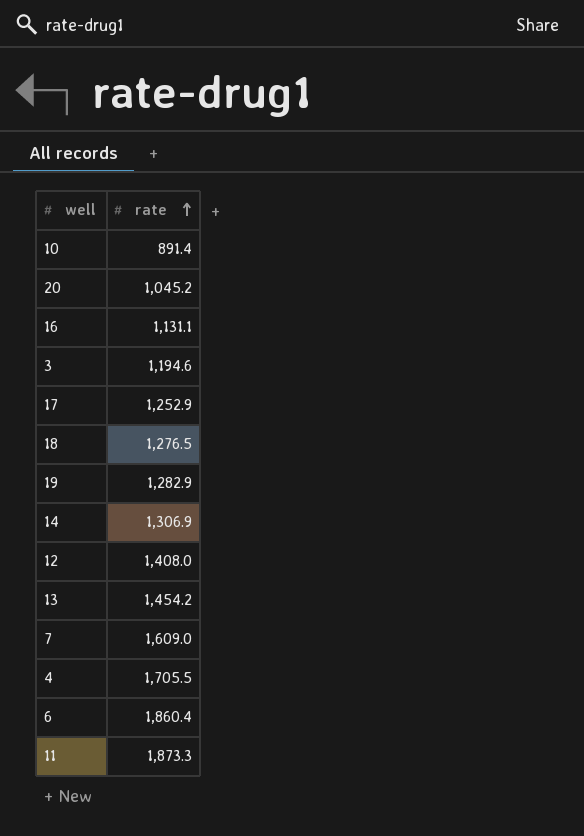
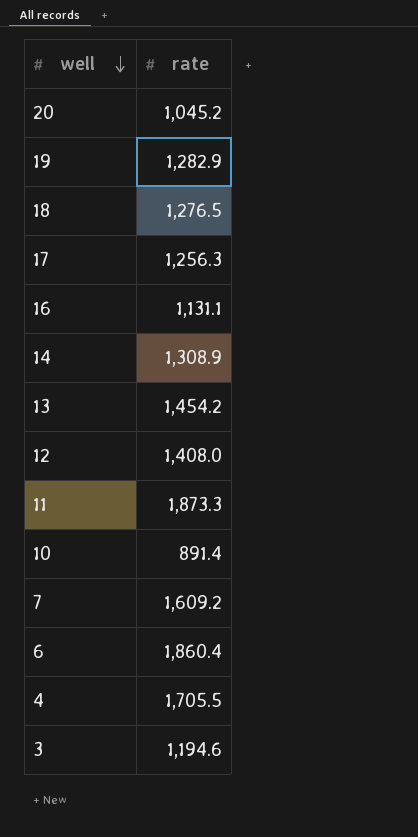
row order: rate ascending -> well descending
17 | rate: 1,252.9 -> 1,256.3
14 | rate: 1,306.9 -> 1,308.9
7 | rate: 1,609.0 -> 1,609.2

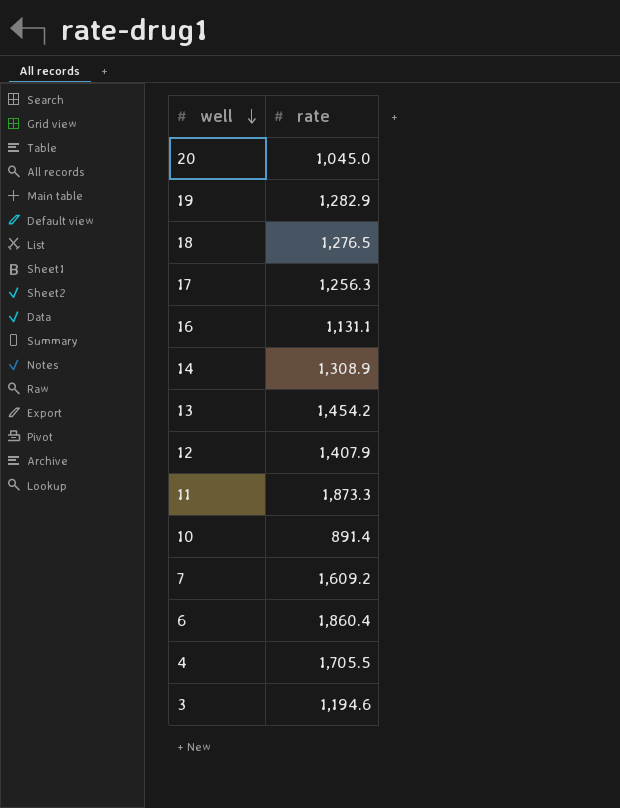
20 | rate: 1,045.2 -> 1,045.0
12 | rate: 1,408.0 -> 1,407.9

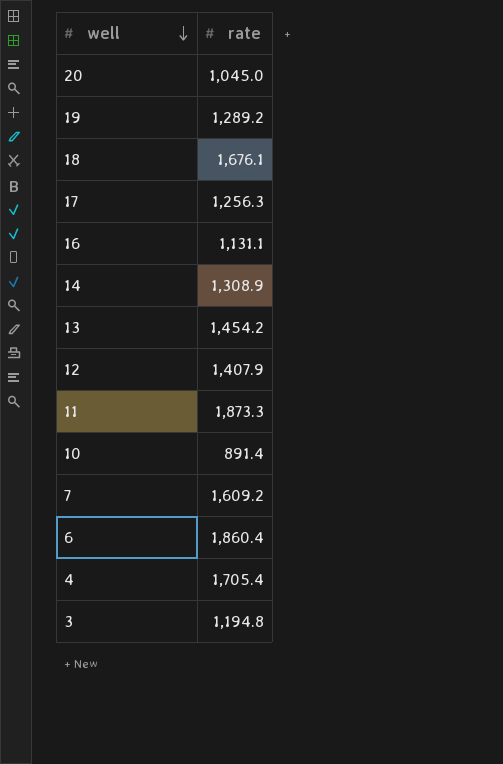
19 | rate: 1,282.9 -> 1,289.2
18 | rate: 1,276.5 -> 1,676.1
4 | rate: 1,705.5 -> 1,705.4
3 | rate: 1,194.6 -> 1,194.8

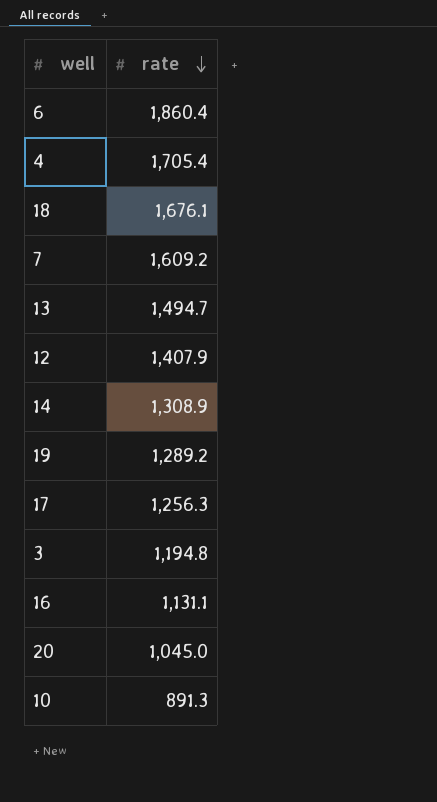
row order: well descending -> rate descending
row 11: 1,873.3 -> none
13 | rate: 1,454.2 -> 1,494.7
10 | rate: 891.4 -> 891.3

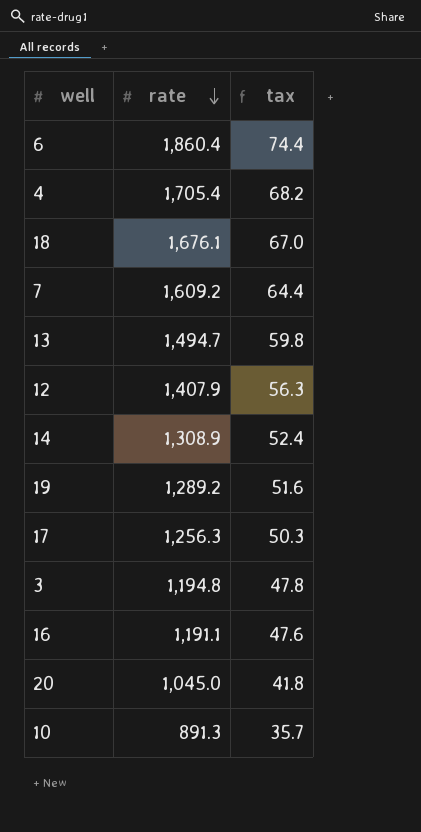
column tax | formula: none -> [rate] * 0.04
16 | rate: 1,131.1 -> 1,191.1

